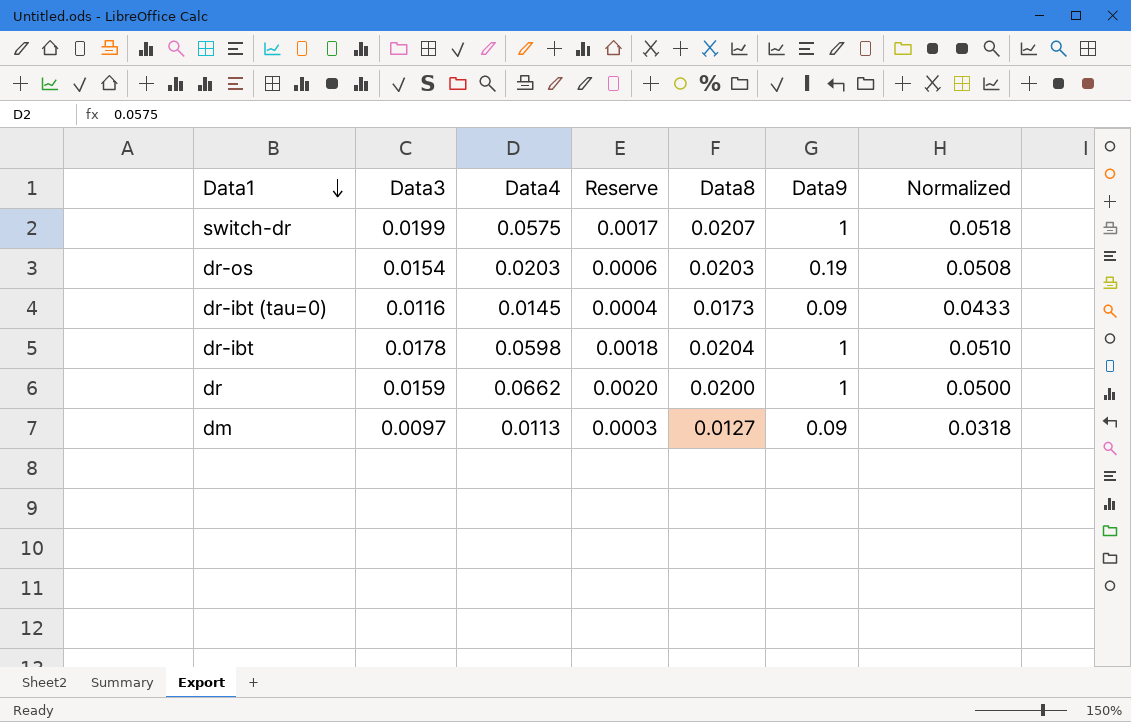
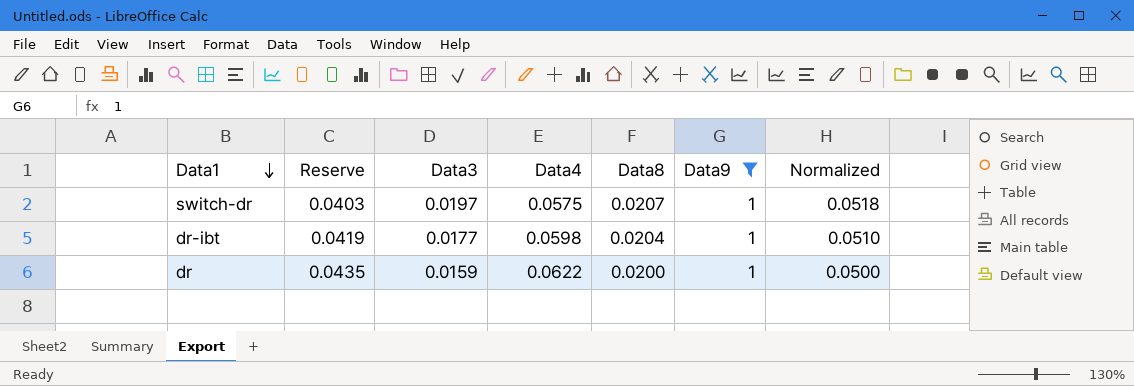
filter: none -> Data9 = 1
column Reserve | formula: [Data4] * 0.03 -> [Data4] * 0.7
column Reserve | position: 4 -> 2
switch-dr | Data3: 0.0199 -> 0.0197
dr-ibt | Data3: 0.0178 -> 0.0177
dr | Data4: 0.0662 -> 0.0622

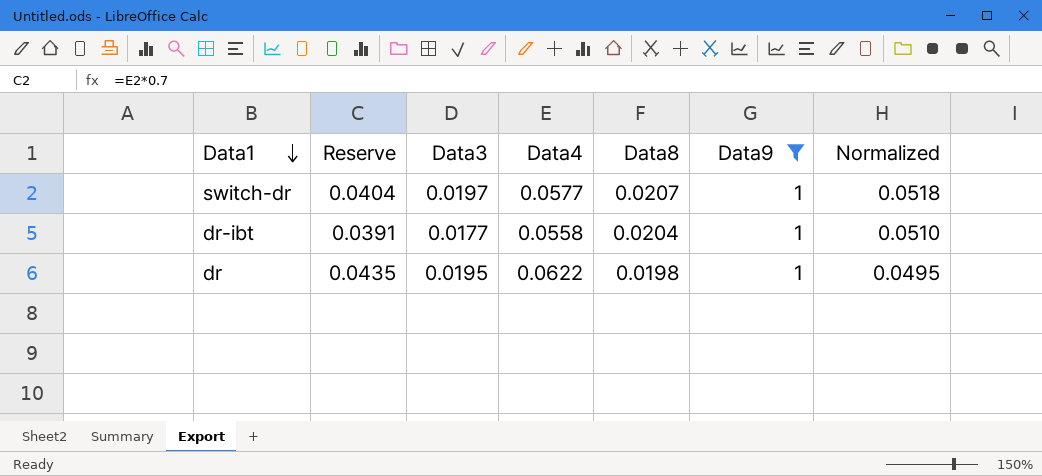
switch-dr | Reserve: 0.0403 -> 0.0404
switch-dr | Data4: 0.0575 -> 0.0577
dr-ibt | Reserve: 0.0419 -> 0.0391
dr-ibt | Data4: 0.0598 -> 0.0558
dr | Data3: 0.0159 -> 0.0195
dr | Data8: 0.0200 -> 0.0198
dr | Normalized: 0.0500 -> 0.0495

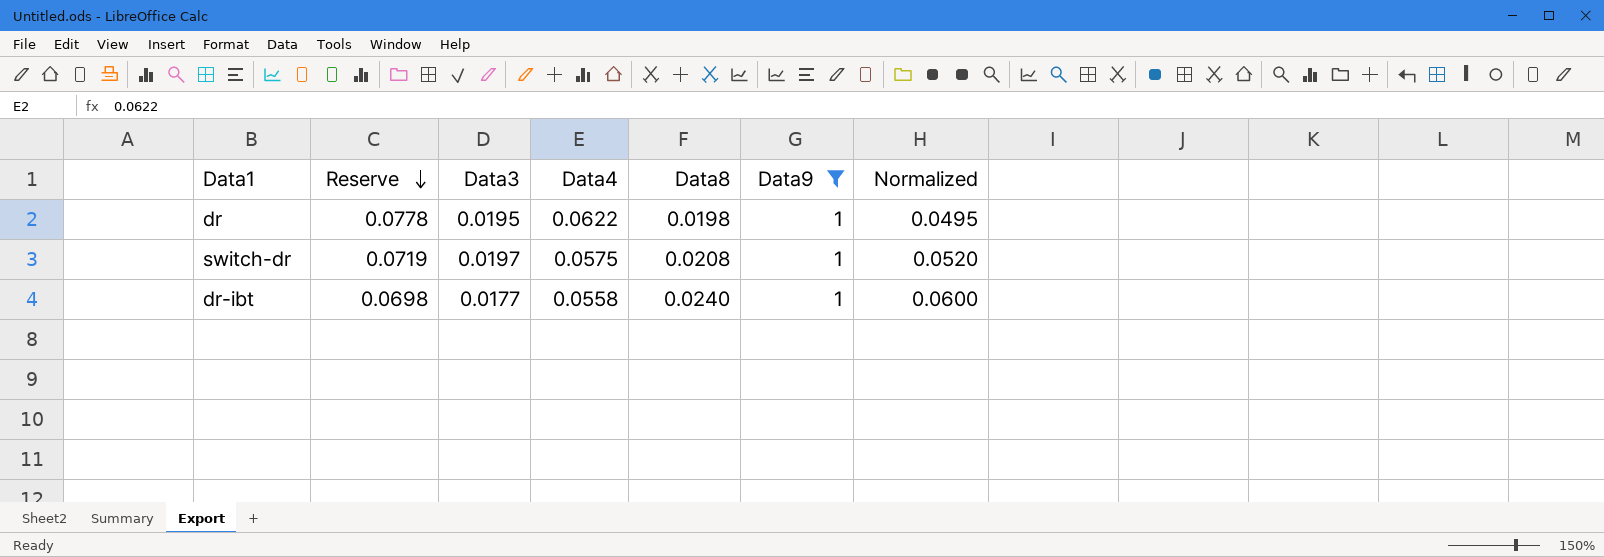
row order: Data1 descending -> Reserve descending
column Reserve | formula: [Data4] * 0.7 -> [Data4] * 1.25
switch-dr | Data4: 0.0577 -> 0.0575
switch-dr | Data8: 0.0207 -> 0.0208
switch-dr | Normalized: 0.0518 -> 0.0520
dr-ibt | Data8: 0.0204 -> 0.0240
dr-ibt | Normalized: 0.0510 -> 0.0600

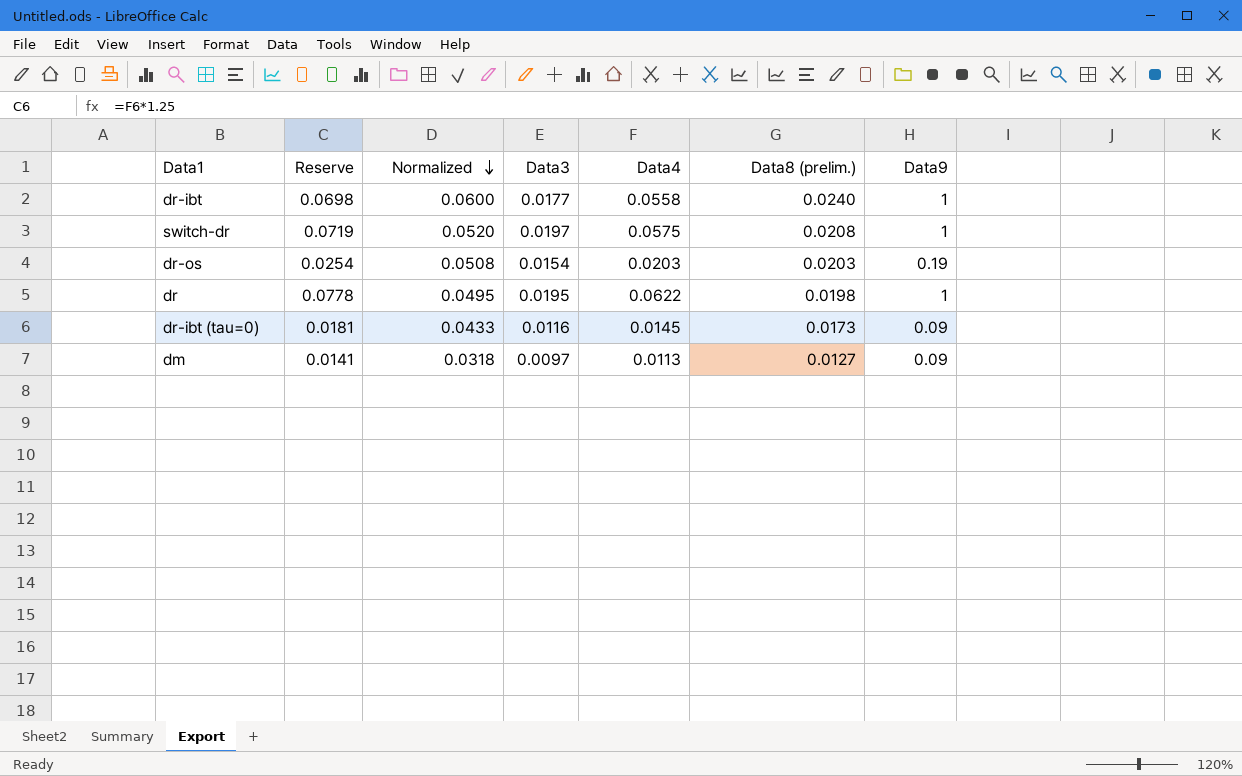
filter: Data9 = 1 -> none
row order: Reserve descending -> Normalized descending
column Normalized | position: 7 -> 3
column name: Data8 -> Data8 (prelim.)

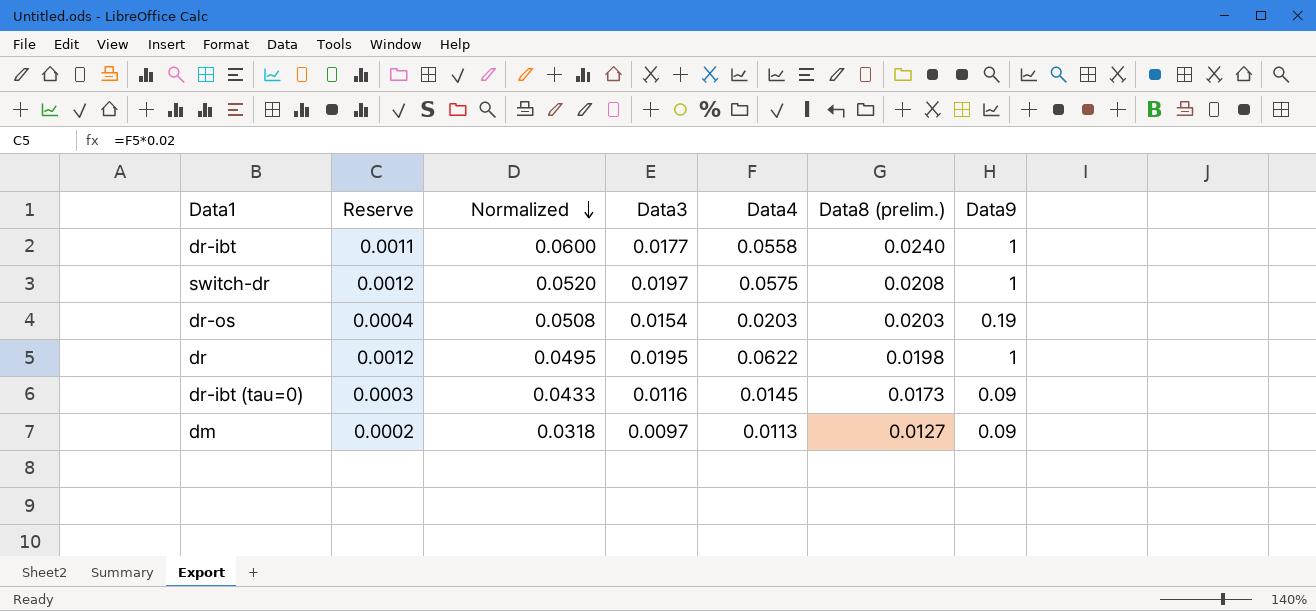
column Reserve | formula: [Data4] * 1.25 -> [Data4] * 0.02

